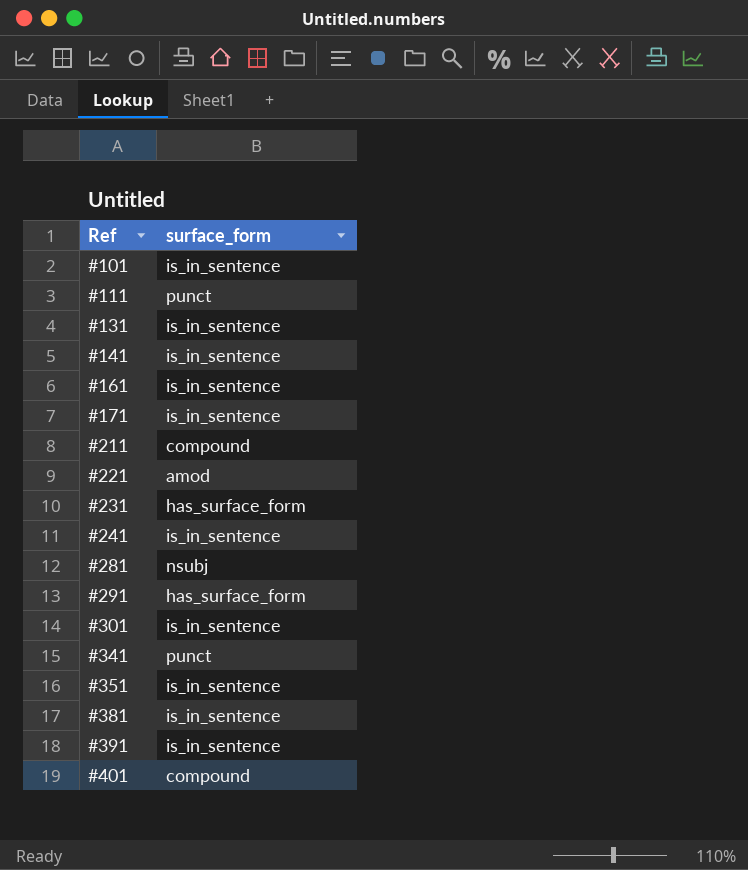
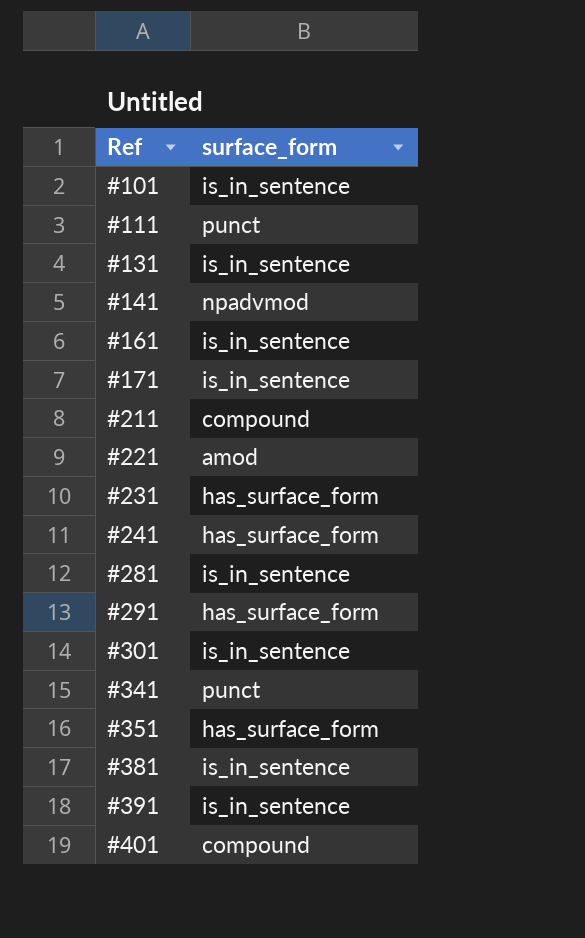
#141 | surface_form: is_in_sentence -> npadvmod
#241 | surface_form: is_in_sentence -> has_surface_form
#281 | surface_form: nsubj -> is_in_sentence
#351 | surface_form: is_in_sentence -> has_surface_form

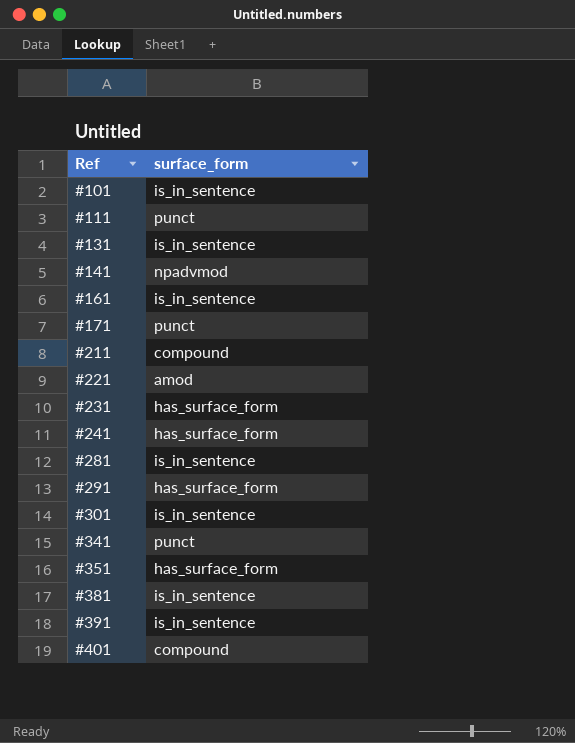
#171 | surface_form: is_in_sentence -> punct

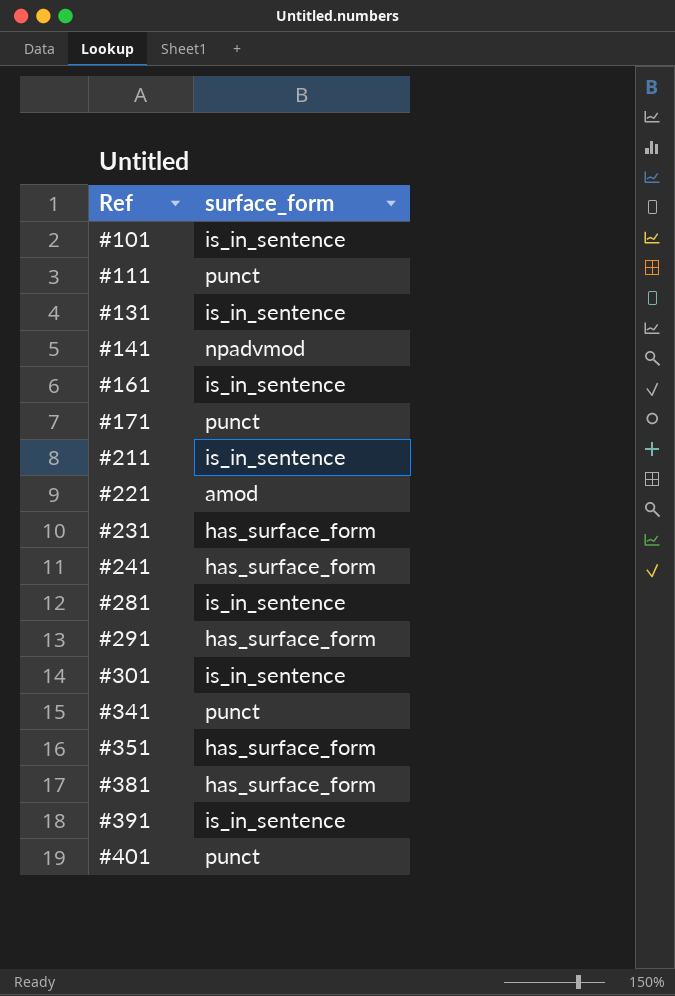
#211 | surface_form: compound -> is_in_sentence
#381 | surface_form: is_in_sentence -> has_surface_form
#401 | surface_form: compound -> punct

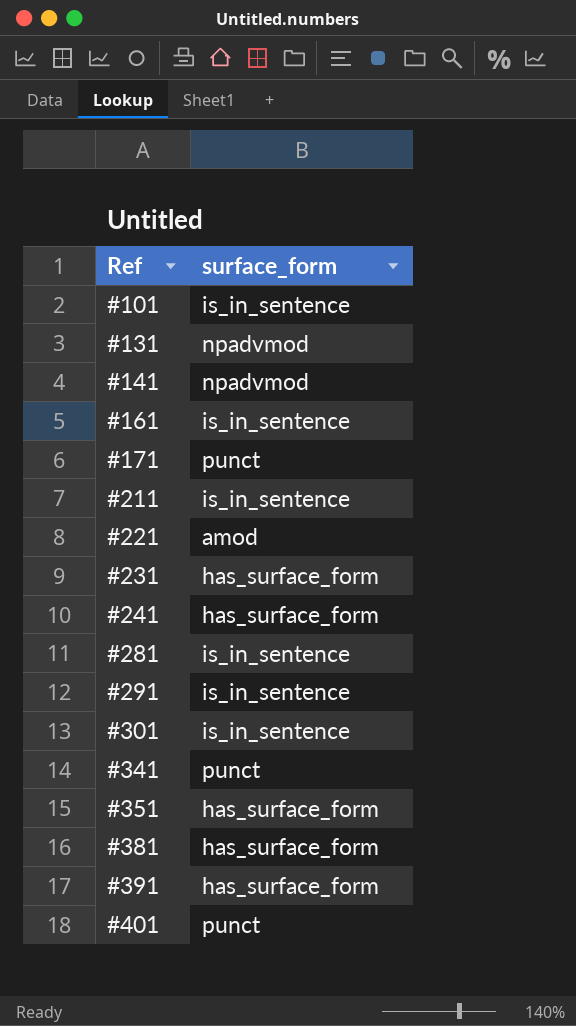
row #111: punct -> none
#131 | surface_form: is_in_sentence -> npadvmod
#291 | surface_form: has_surface_form -> is_in_sentence
#391 | surface_form: is_in_sentence -> has_surface_form

